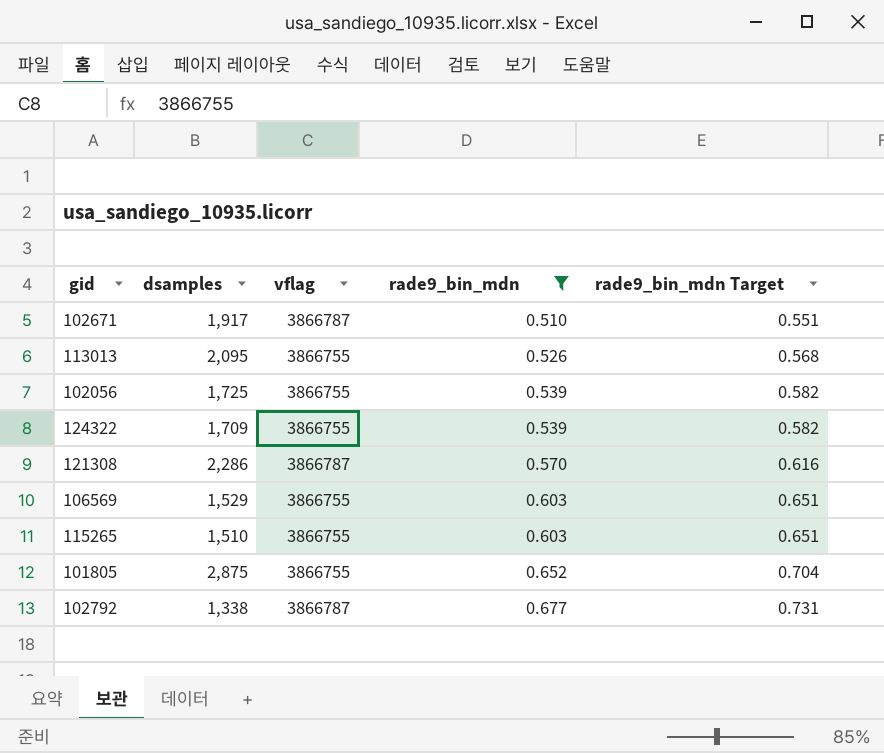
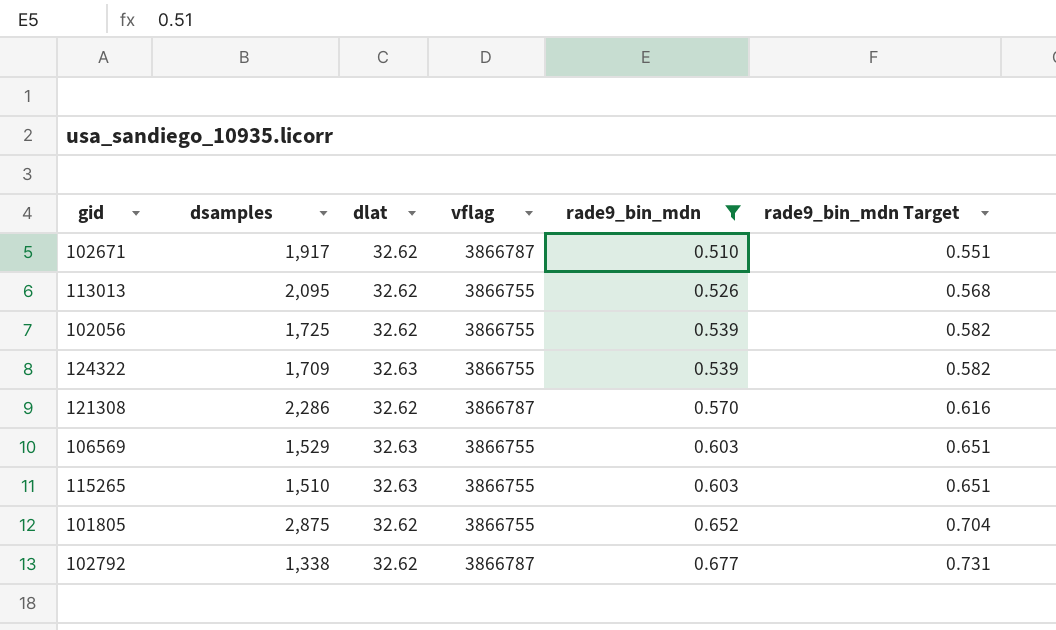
column dlat | position: none -> 3

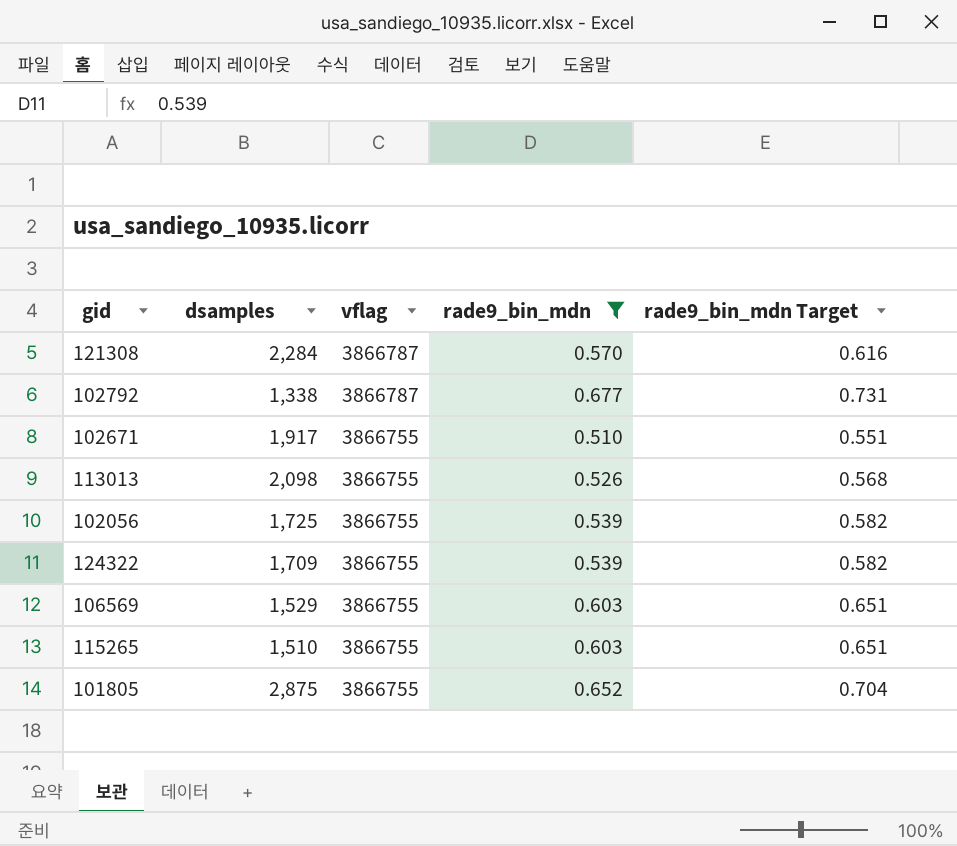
row order: rade9_bin_mdn ascending -> vflag descending
column dlat | position: 3 -> none
121308 | dsamples: 2,286 -> 2,284
102671 | vflag: 3866787 -> 3866755
113013 | dsamples: 2,095 -> 2,098

